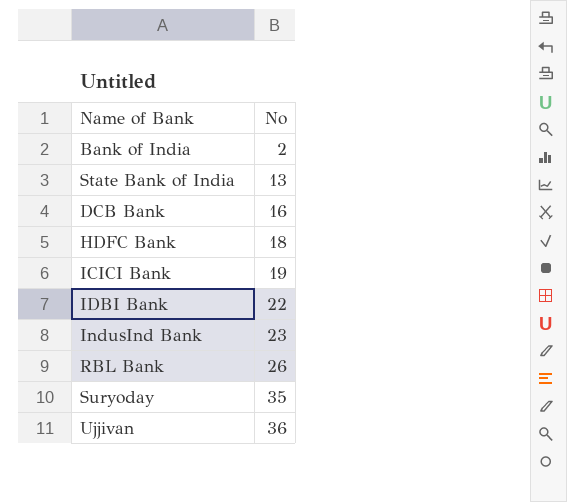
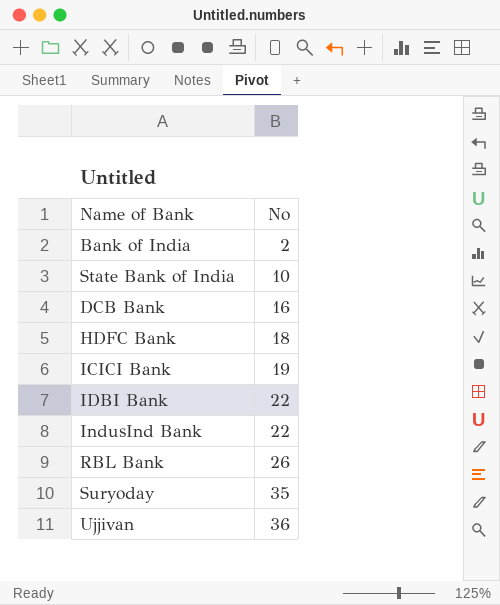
State Bank of India | No: 13 -> 10
IndusInd Bank | No: 23 -> 22

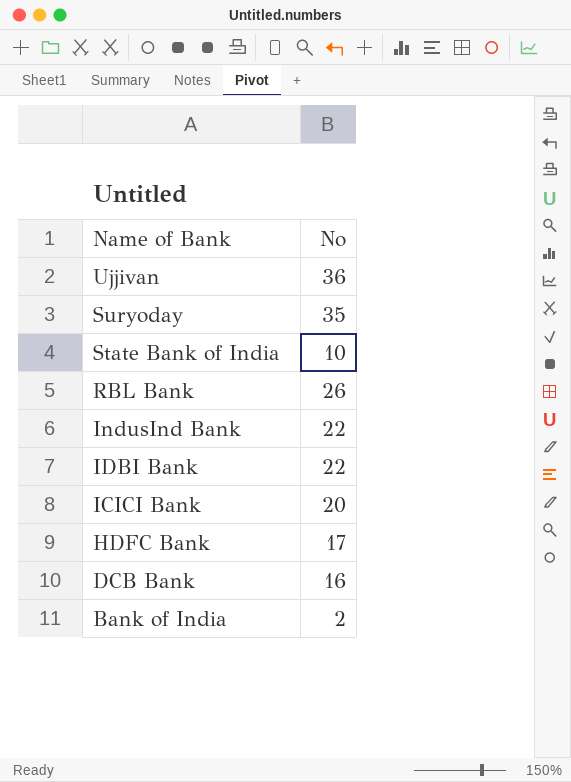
row order: No ascending -> Name of Bank descending
ICICI Bank | No: 19 -> 20
HDFC Bank | No: 18 -> 17

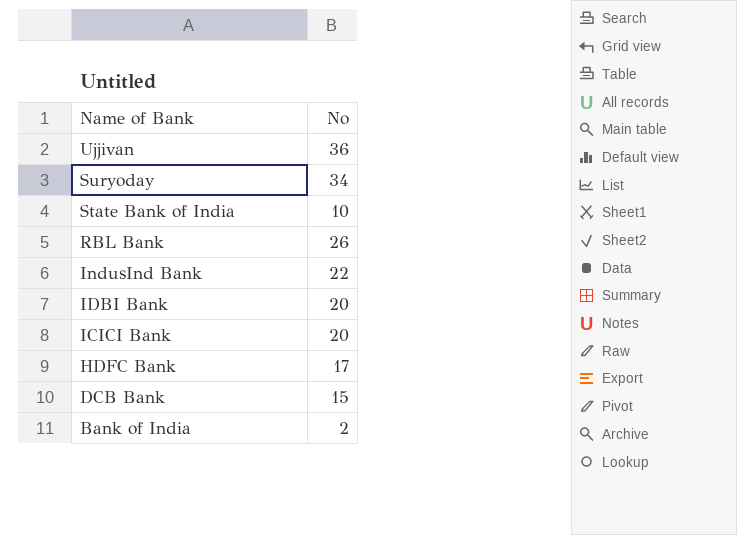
Suryoday | No: 35 -> 34
IDBI Bank | No: 22 -> 20
DCB Bank | No: 16 -> 15

